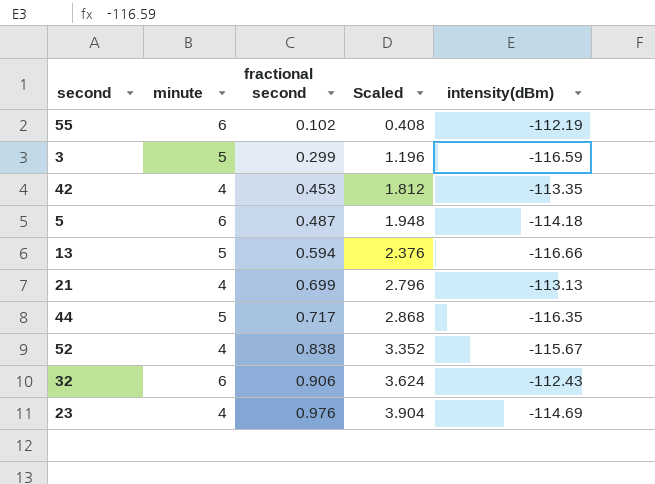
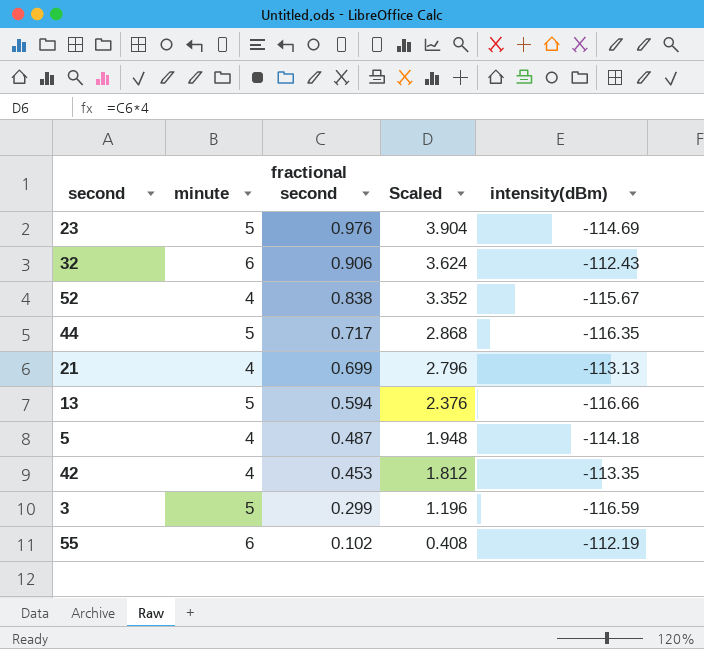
row order: fractional second ascending -> fractional second descending
23 | minute: 4 -> 5
5 | minute: 6 -> 4

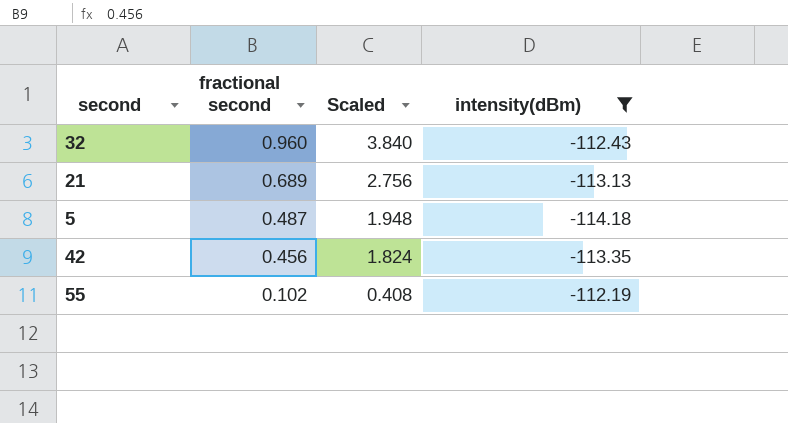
filter: none -> intensity(dBm) >= -114.18
column minute | position: 2 -> none
32 | fractional second: 0.906 -> 0.960
32 | Scaled: 3.624 -> 3.840
21 | fractional second: 0.699 -> 0.689
21 | Scaled: 2.796 -> 2.756
42 | fractional second: 0.453 -> 0.456
42 | Scaled: 1.812 -> 1.824

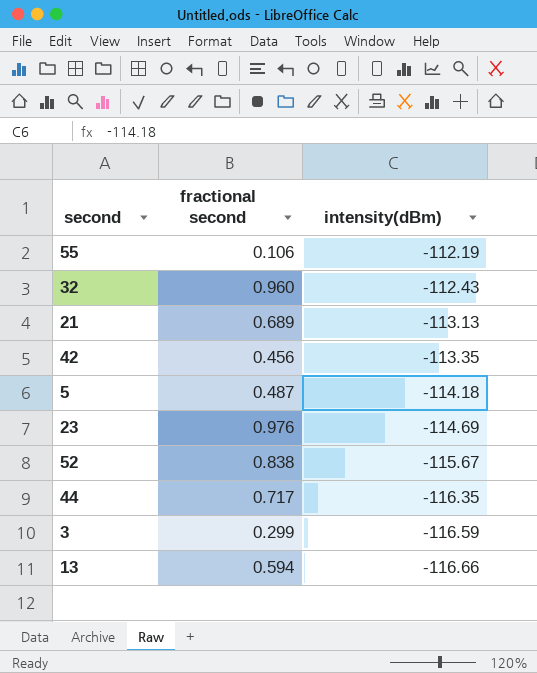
filter: intensity(dBm) >= -114.18 -> none
row order: fractional second descending -> intensity(dBm) descending
column Scaled | formula: [fractional second] * 4 -> none
55 | fractional second: 0.102 -> 0.106

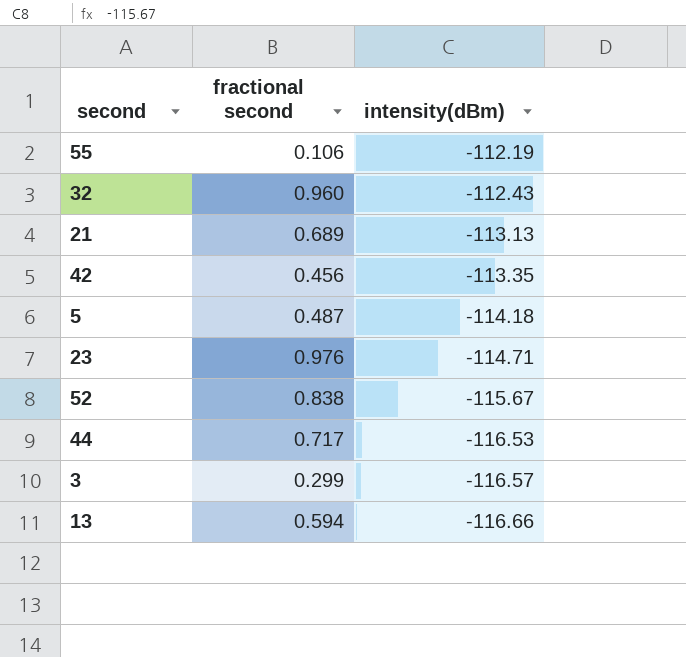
23 | intensity(dBm): -114.69 -> -114.71
44 | intensity(dBm): -116.35 -> -116.53
3 | intensity(dBm): -116.59 -> -116.57

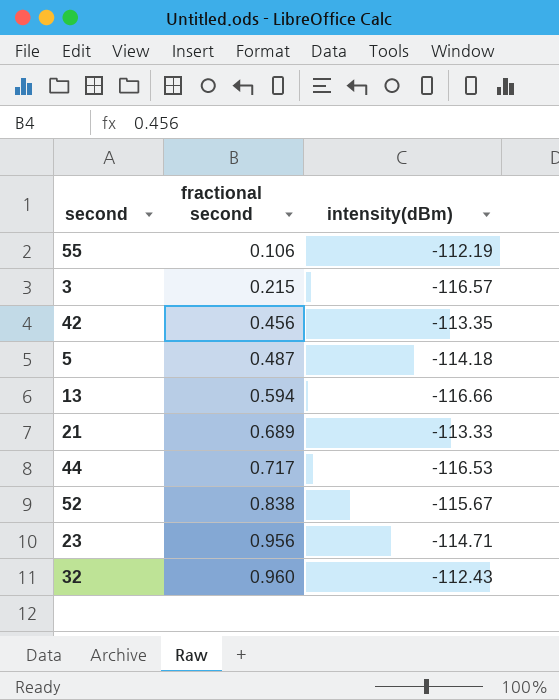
row order: intensity(dBm) descending -> fractional second ascending
3 | fractional second: 0.299 -> 0.215
21 | intensity(dBm): -113.13 -> -113.33
23 | fractional second: 0.976 -> 0.956

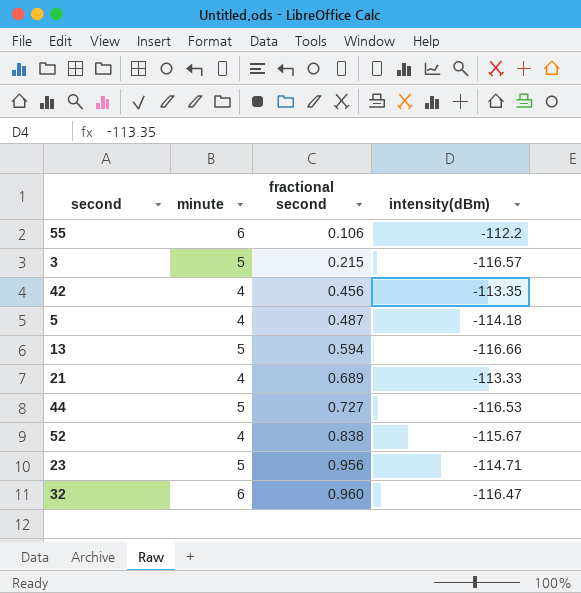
column minute | position: none -> 2
55 | intensity(dBm): -112.19 -> -112.2
44 | fractional second: 0.717 -> 0.727
32 | intensity(dBm): -112.43 -> -116.47

